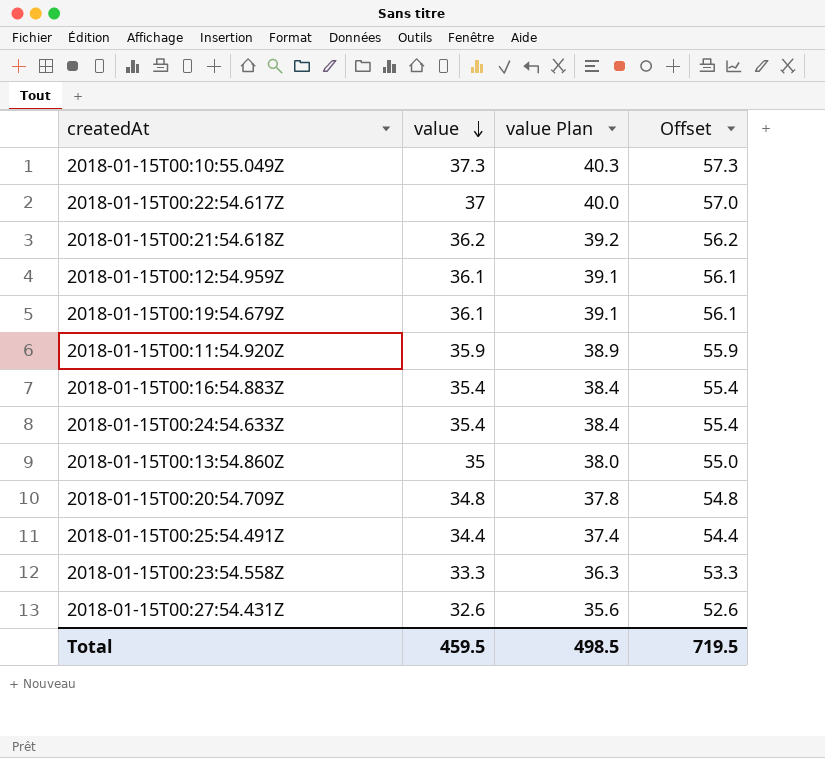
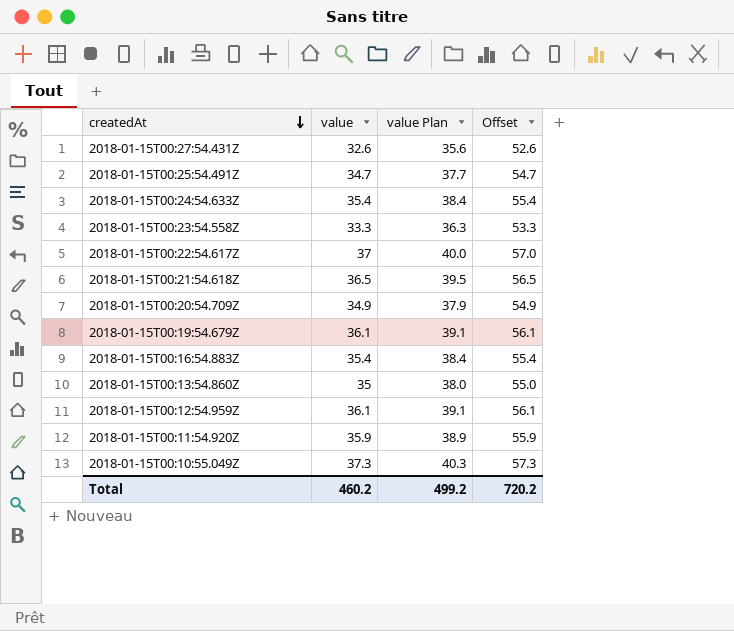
row order: value descending -> createdAt descending
2018-01-15T00:25:54.491Z | value: 34.4 -> 34.7
2018-01-15T00:25:54.491Z | value Plan: 37.4 -> 37.7
2018-01-15T00:25:54.491Z | Offset: 54.4 -> 54.7
2018-01-15T00:21:54.618Z | value: 36.2 -> 36.5
2018-01-15T00:21:54.618Z | value Plan: 39.2 -> 39.5
2018-01-15T00:21:54.618Z | Offset: 56.2 -> 56.5
2018-01-15T00:20:54.709Z | value: 34.8 -> 34.9
2018-01-15T00:20:54.709Z | value Plan: 37.8 -> 37.9
2018-01-15T00:20:54.709Z | Offset: 54.8 -> 54.9
Total | value: 459.5 -> 460.2
Total | value Plan: 498.5 -> 499.2
Total | Offset: 719.5 -> 720.2

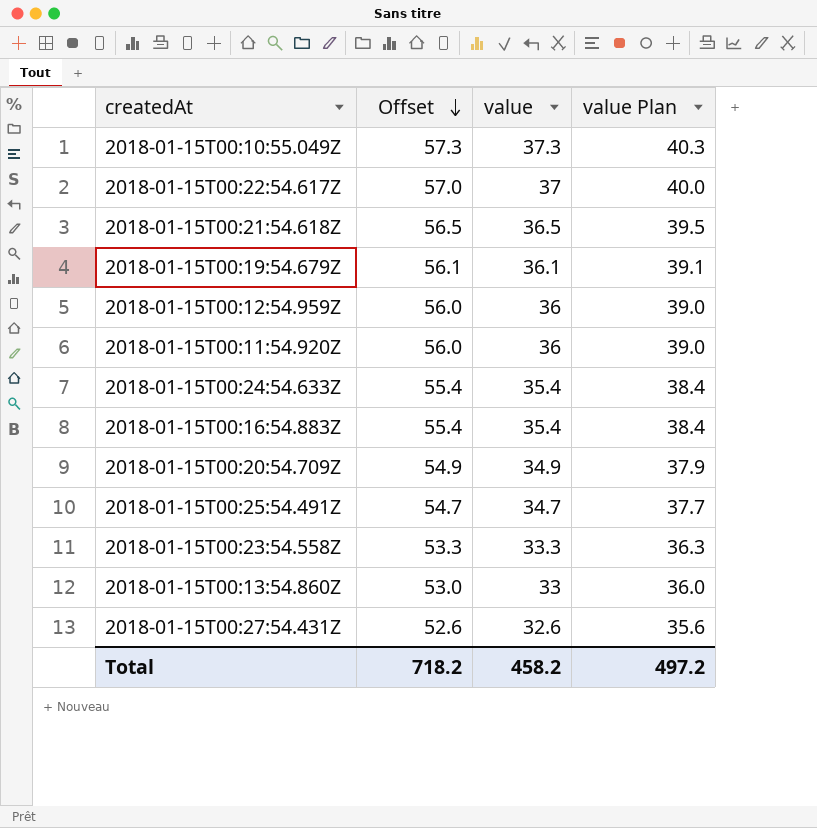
row order: createdAt descending -> Offset descending
column Offset | position: 4 -> 2
2018-01-15T00:12:54.959Z | Offset: 56.1 -> 56.0
2018-01-15T00:12:54.959Z | value: 36.1 -> 36
2018-01-15T00:12:54.959Z | value Plan: 39.1 -> 39.0
2018-01-15T00:11:54.920Z | Offset: 55.9 -> 56.0
2018-01-15T00:11:54.920Z | value: 35.9 -> 36
2018-01-15T00:11:54.920Z | value Plan: 38.9 -> 39.0
2018-01-15T00:13:54.860Z | Offset: 55.0 -> 53.0
2018-01-15T00:13:54.860Z | value: 35 -> 33
2018-01-15T00:13:54.860Z | value Plan: 38.0 -> 36.0
Total | Offset: 720.2 -> 718.2
Total | value: 460.2 -> 458.2
Total | value Plan: 499.2 -> 497.2

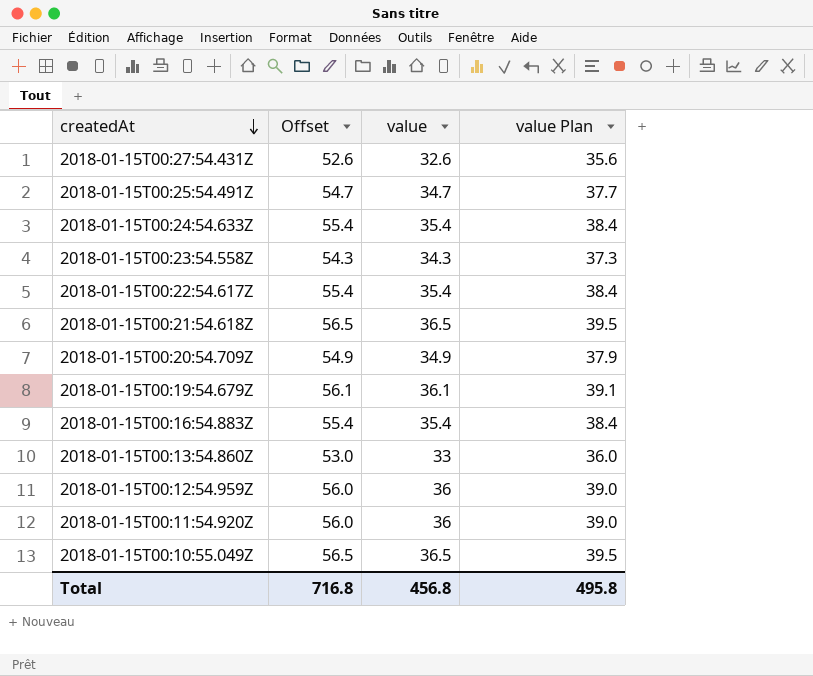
row order: Offset descending -> createdAt descending
2018-01-15T00:23:54.558Z | Offset: 53.3 -> 54.3
2018-01-15T00:23:54.558Z | value: 33.3 -> 34.3
2018-01-15T00:23:54.558Z | value Plan: 36.3 -> 37.3
2018-01-15T00:22:54.617Z | Offset: 57.0 -> 55.4
2018-01-15T00:22:54.617Z | value: 37 -> 35.4
2018-01-15T00:22:54.617Z | value Plan: 40.0 -> 38.4
2018-01-15T00:10:55.049Z | Offset: 57.3 -> 56.5
2018-01-15T00:10:55.049Z | value: 37.3 -> 36.5
2018-01-15T00:10:55.049Z | value Plan: 40.3 -> 39.5
Total | Offset: 718.2 -> 716.8
Total | value: 458.2 -> 456.8
Total | value Plan: 497.2 -> 495.8

